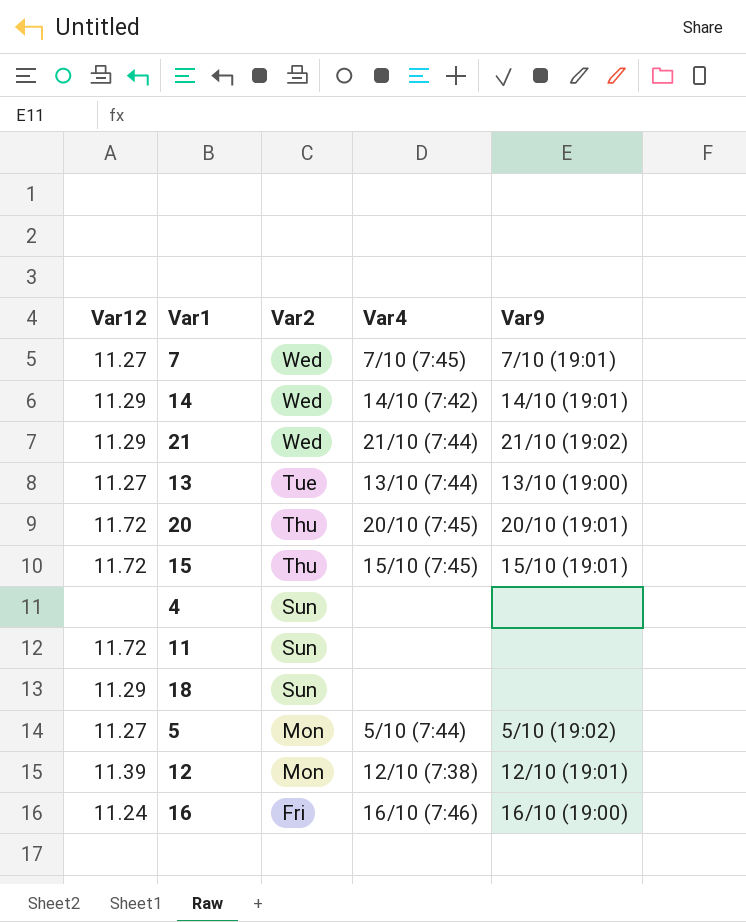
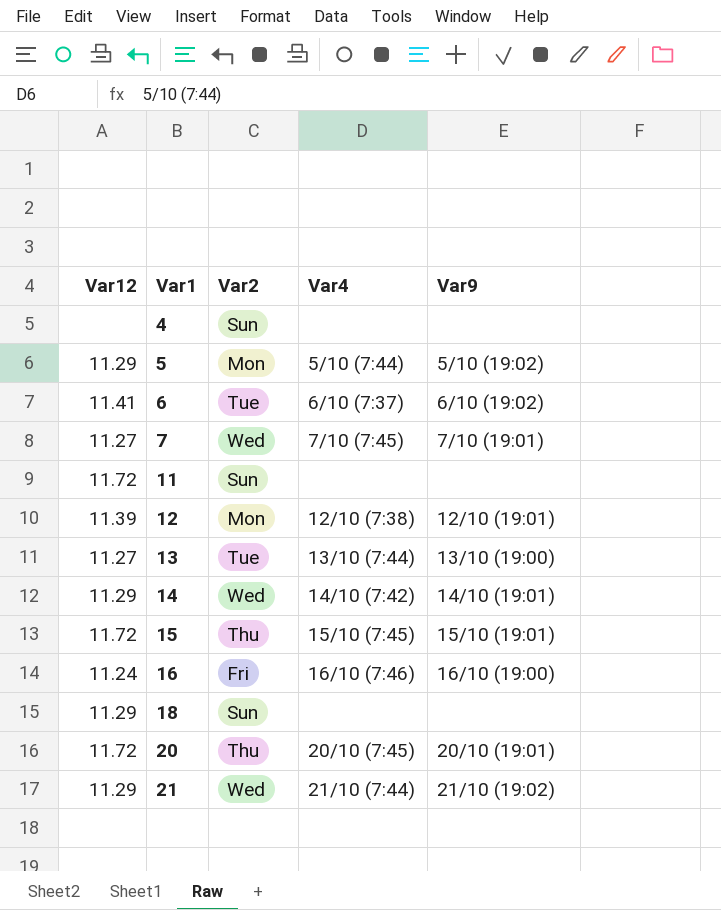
row order: Var2 descending -> Var1 ascending
5 | Var12: 11.27 -> 11.29
row 6: none -> 11.41 | Tue | 6/10 (7:37) | 6/10 (19:02)

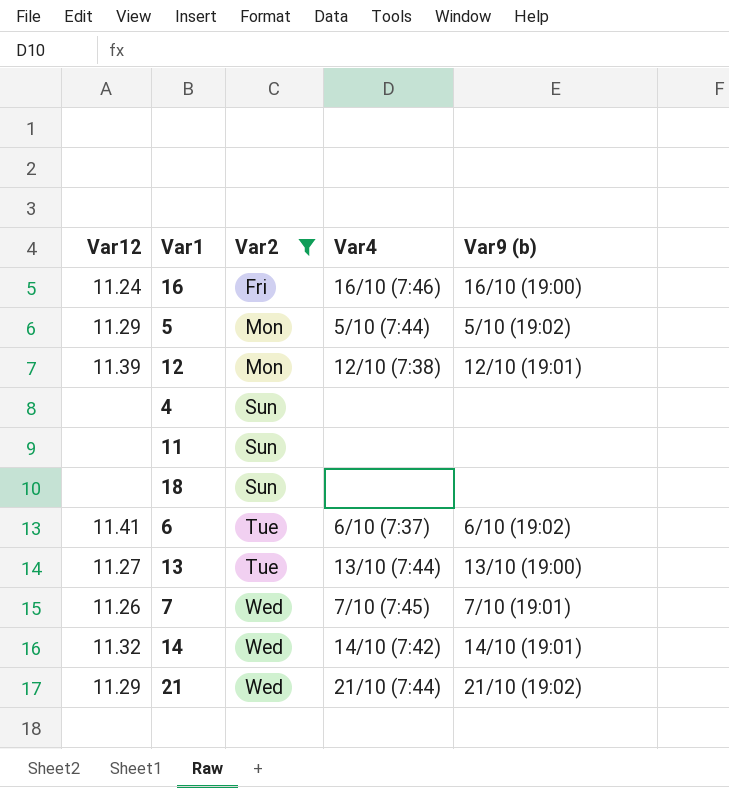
filter: none -> Var2 != Thu
row order: Var1 ascending -> Var2 ascending
column name: Var9 -> Var9 (b)
11 | Var12: 11.72 -> none
18 | Var12: 11.29 -> none
7 | Var12: 11.27 -> 11.26
14 | Var12: 11.29 -> 11.32

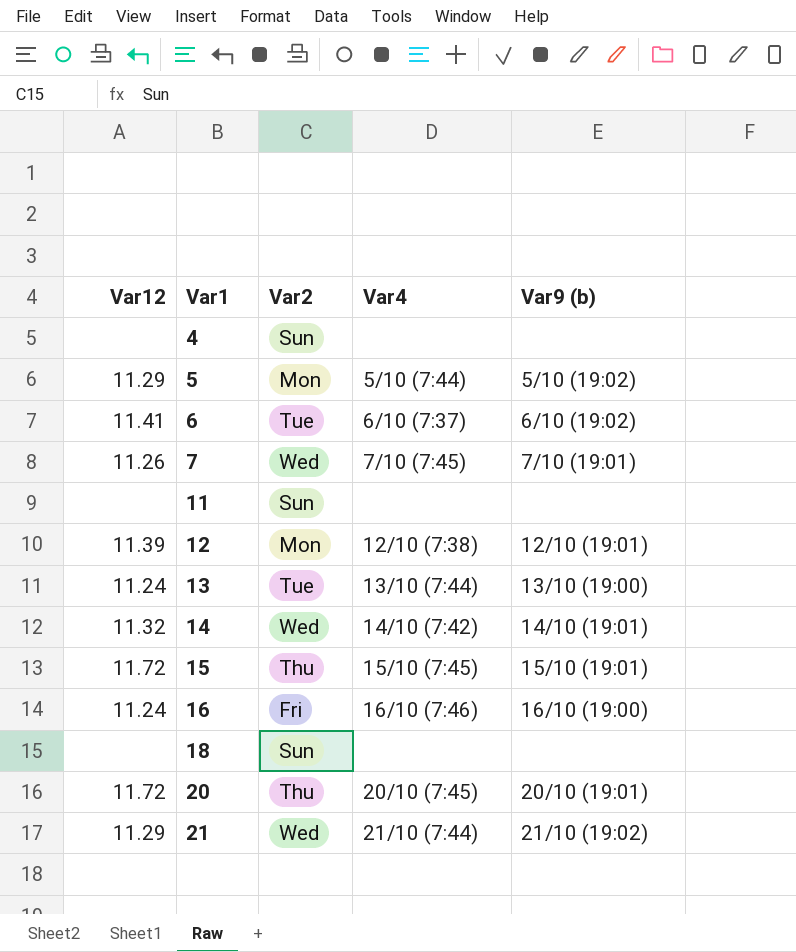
filter: Var2 != Thu -> none
row order: Var2 ascending -> Var1 ascending
13 | Var12: 11.27 -> 11.24

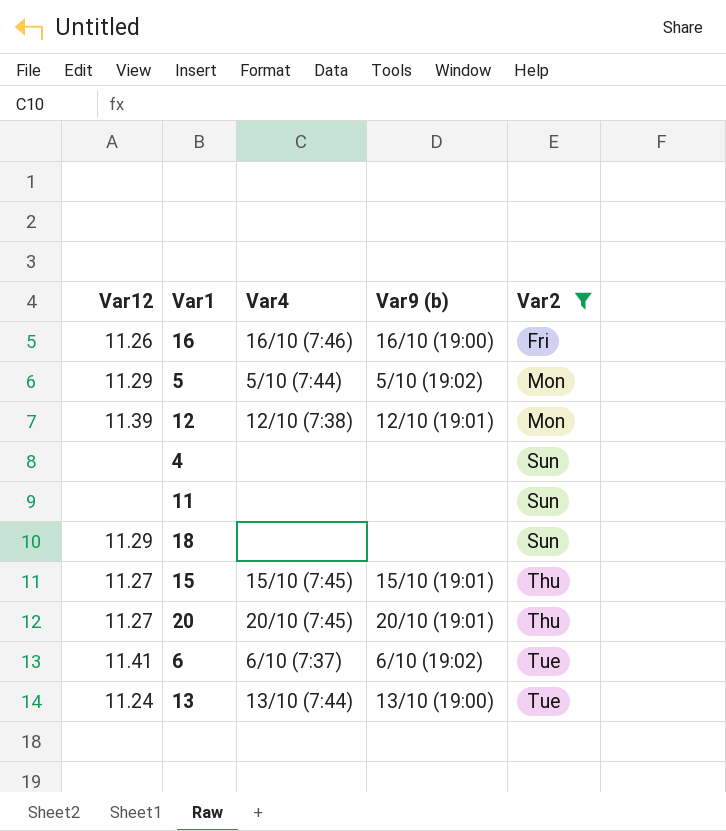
filter: none -> Var2 != Wed
row order: Var1 ascending -> Var2 ascending
column Var2 | position: 3 -> 5
16 | Var12: 11.24 -> 11.26
18 | Var12: none -> 11.29
15 | Var12: 11.72 -> 11.27
20 | Var12: 11.72 -> 11.27

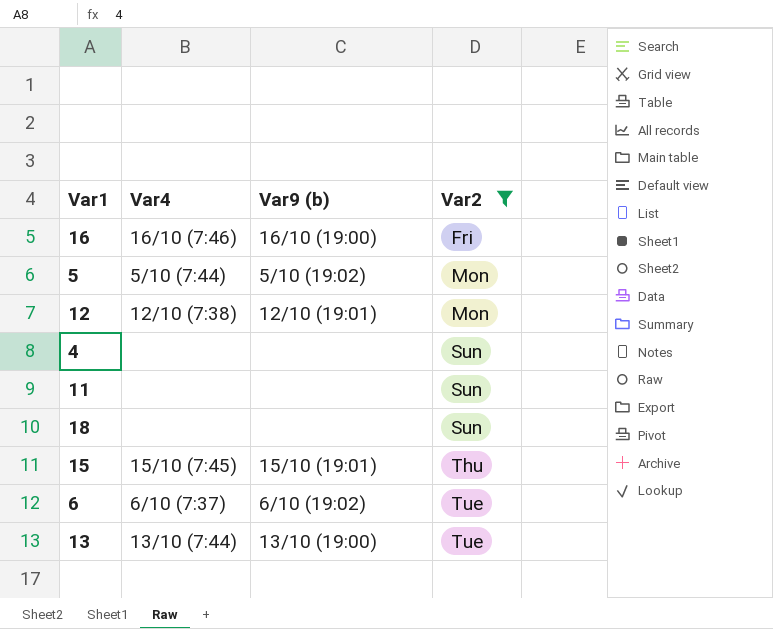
column Var12 | position: 1 -> none
row 20: 11.27 | 20/10 (7:45) | 20/10 (19:01) | Thu -> none

